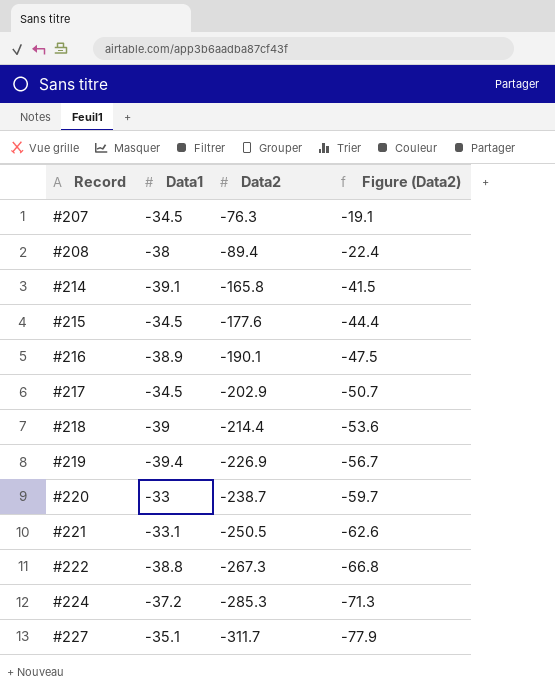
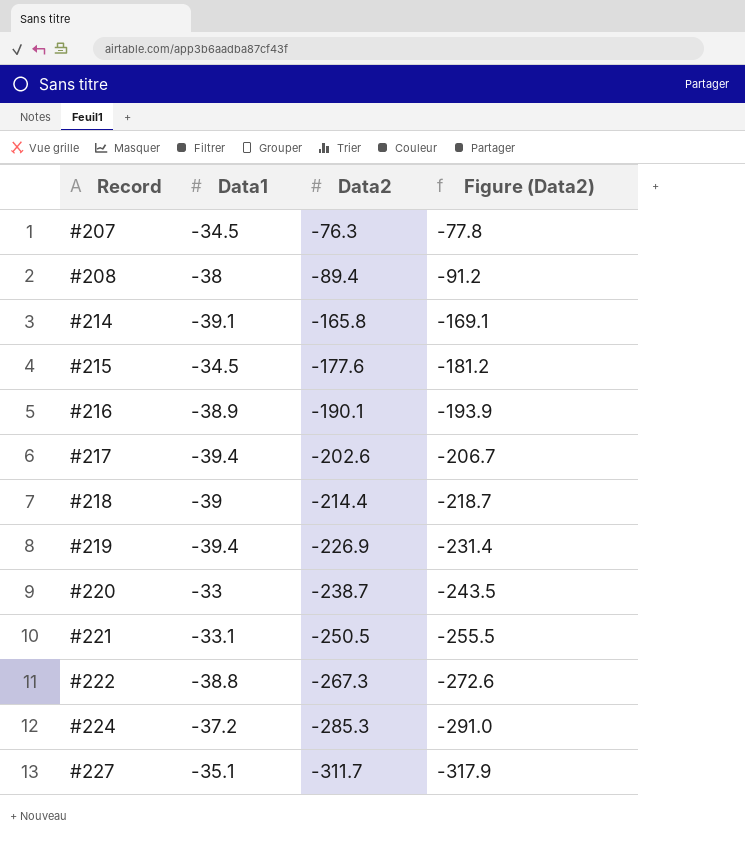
column Figure (Data2) | formula: [Data2] * 0.25 -> [Data2] * 1.02
#217 | Data1: -34.5 -> -39.4
#217 | Data2: -202.9 -> -202.6

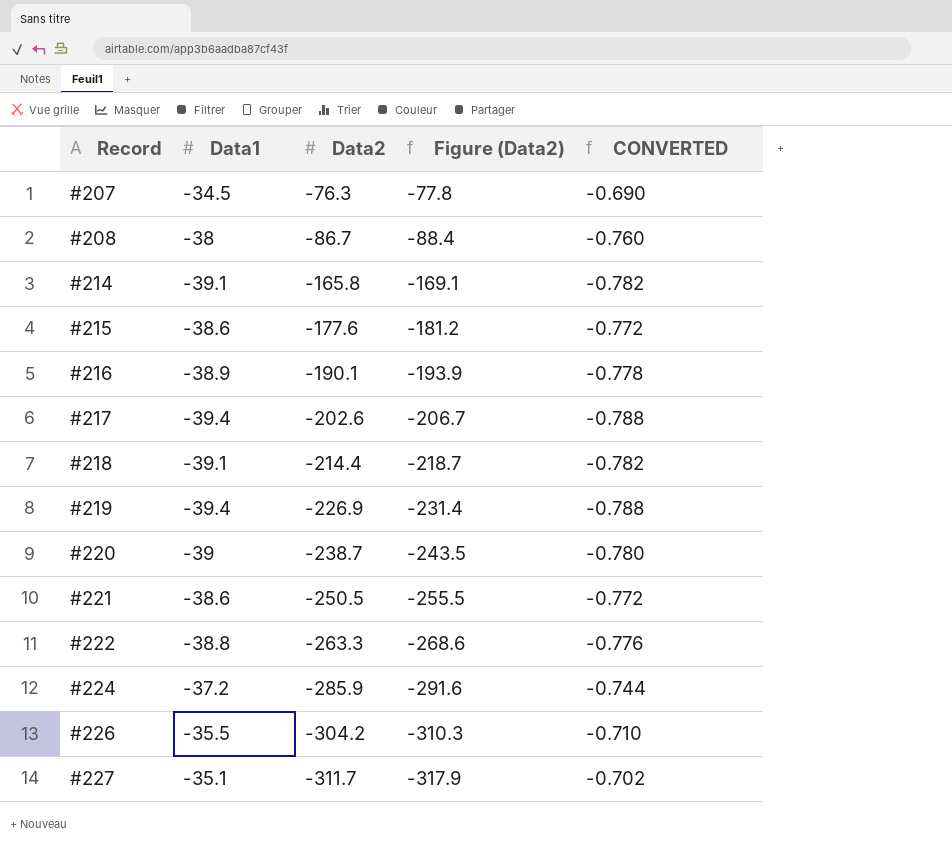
column CONVERTED | formula: none -> [Data1] * 0.02
#208 | Data2: -89.4 -> -86.7
#208 | Figure (Data2): -91.2 -> -88.4
#215 | Data1: -34.5 -> -38.6
#218 | Data1: -39 -> -39.1
#220 | Data1: -33 -> -39
#221 | Data1: -33.1 -> -38.6
#222 | Data2: -267.3 -> -263.3
#222 | Figure (Data2): -272.6 -> -268.6
#224 | Data2: -285.3 -> -285.9
#224 | Figure (Data2): -291.0 -> -291.6
row #226: none -> -35.5 | -304.2 | -310.3 | -0.710

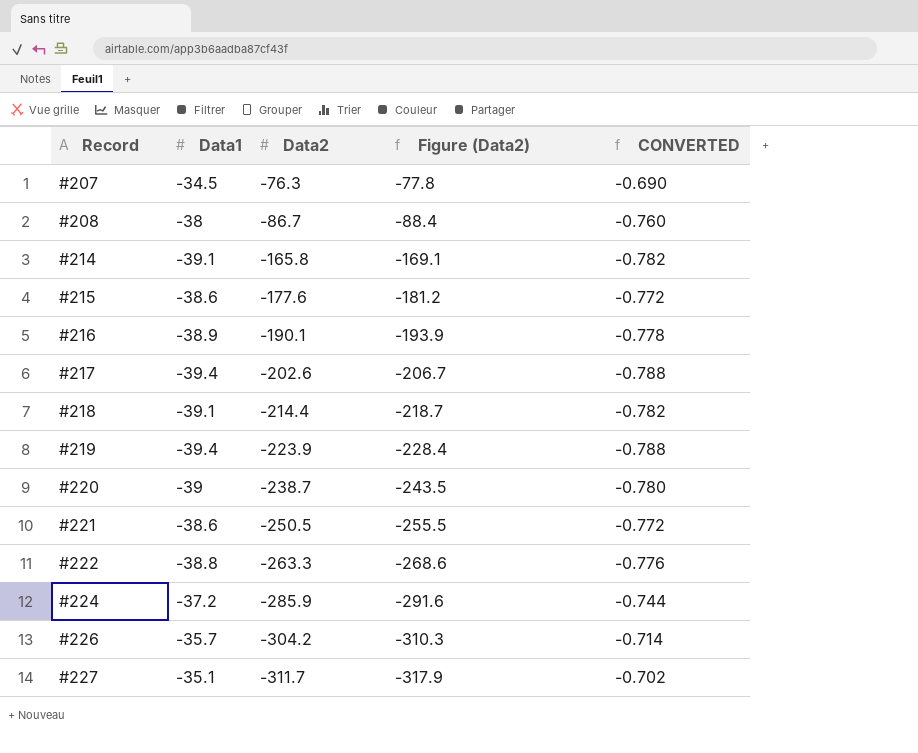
#219 | Data2: -226.9 -> -223.9
#219 | Figure (Data2): -231.4 -> -228.4
#226 | Data1: -35.5 -> -35.7
#226 | CONVERTED: -0.710 -> -0.714

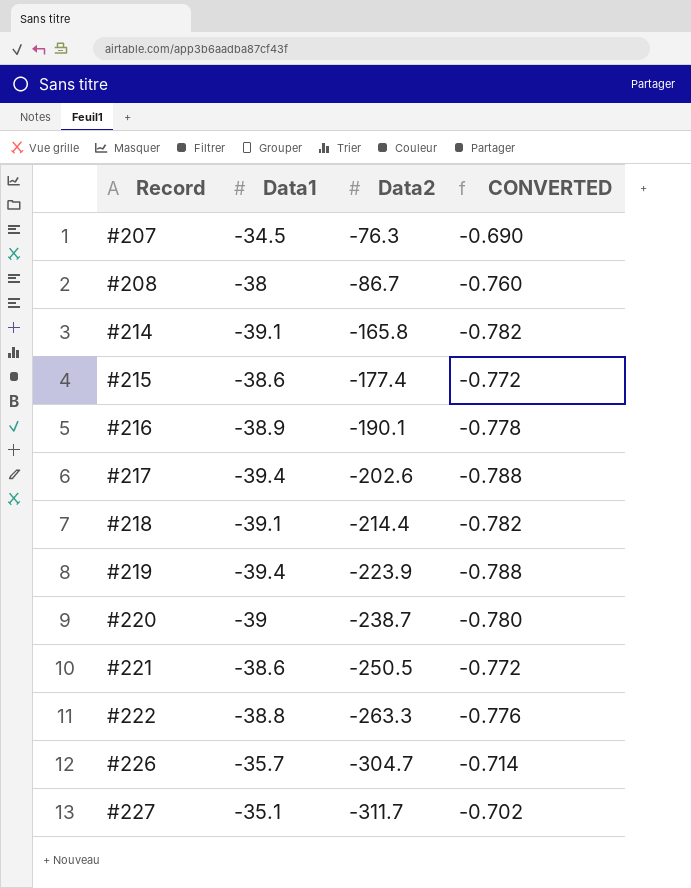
column Figure (Data2) | formula: [Data2] * 1.02 -> none
row #224: -37.2 | -285.9 | -291.6 | -0.744 -> none
#215 | Data2: -177.6 -> -177.4
#226 | Data2: -304.2 -> -304.7

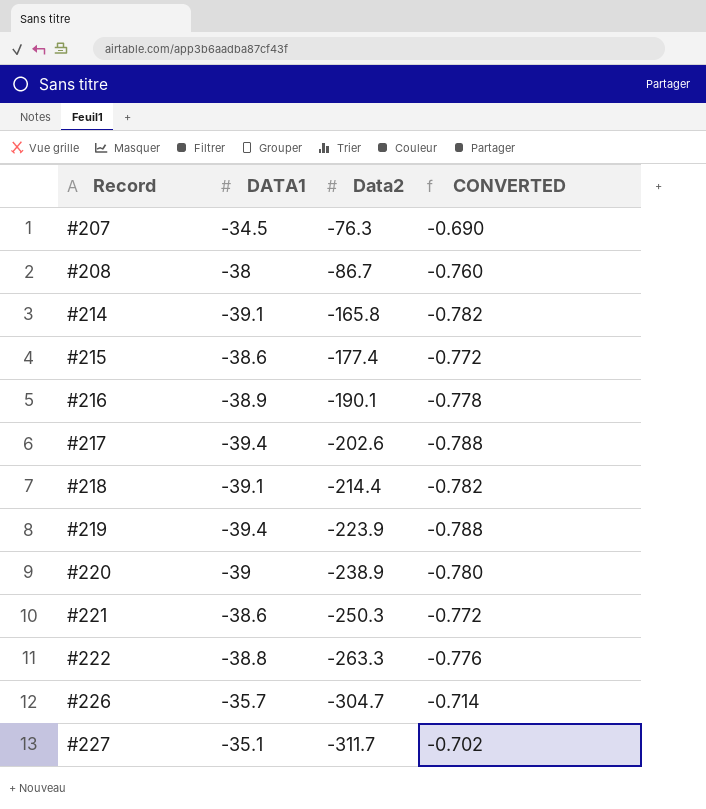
column name: Data1 -> DATA1
#220 | Data2: -238.7 -> -238.9
#221 | Data2: -250.5 -> -250.3

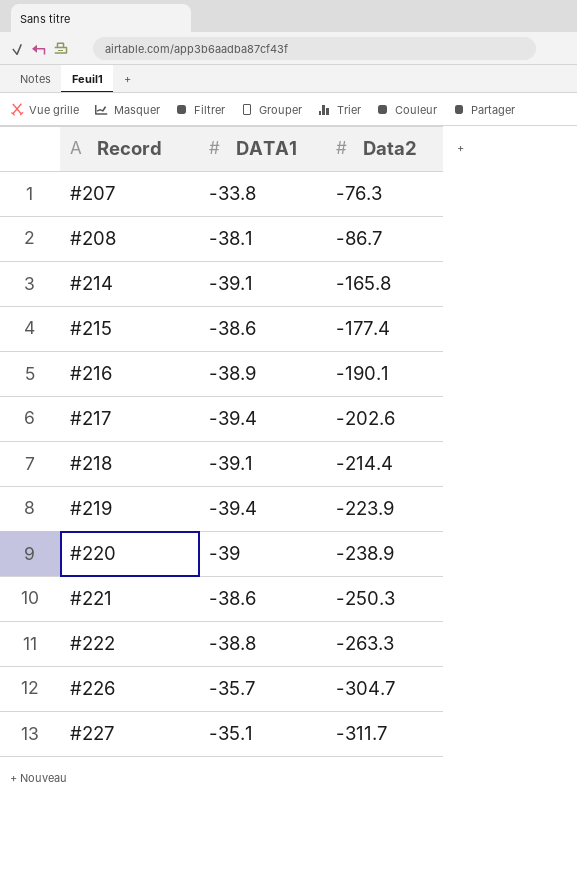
column CONVERTED | formula: [DATA1] * 0.02 -> none
#207 | DATA1: -34.5 -> -33.8
#208 | DATA1: -38 -> -38.1

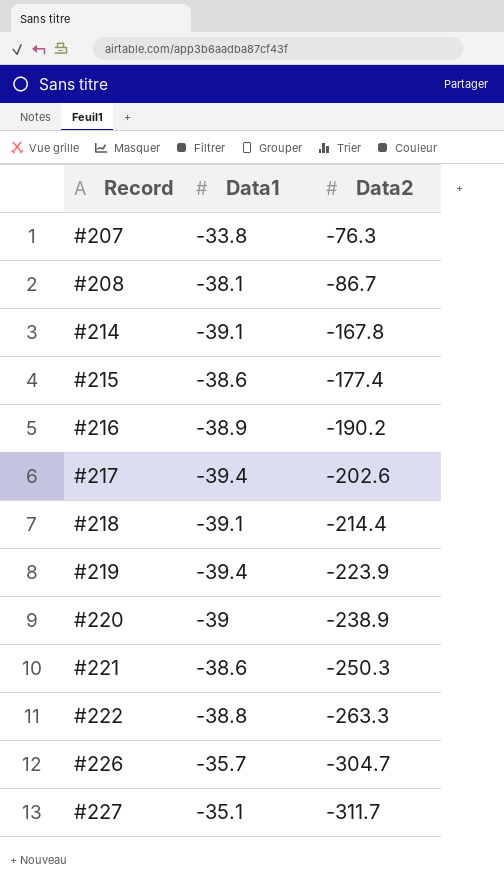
column name: DATA1 -> Data1
#214 | Data2: -165.8 -> -167.8
#216 | Data2: -190.1 -> -190.2

